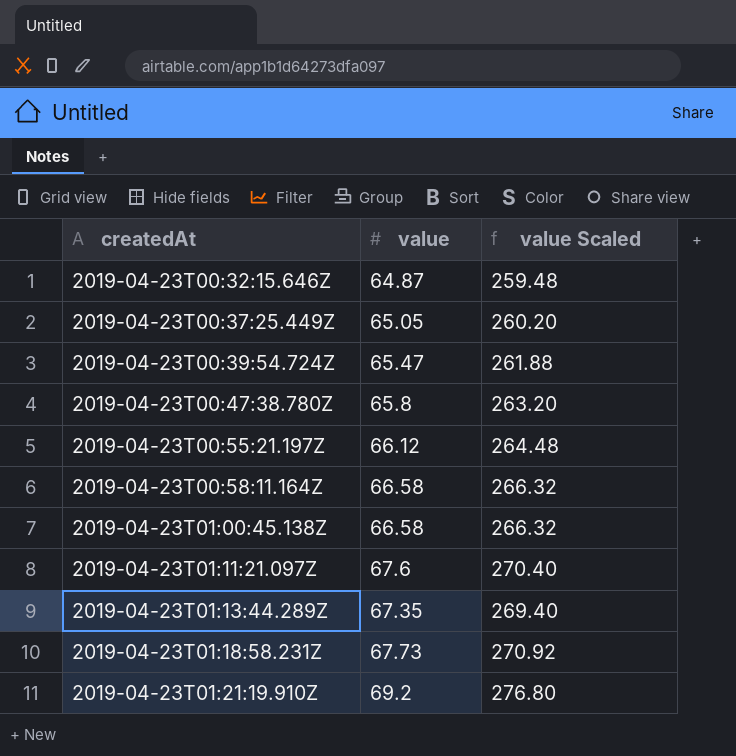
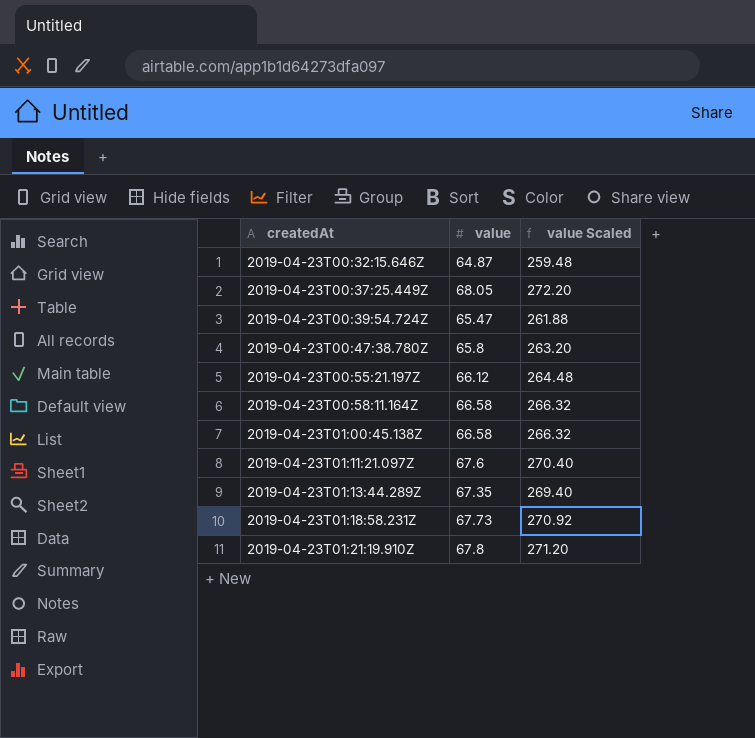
2019-04-23T00:37:25.449Z | value: 65.05 -> 68.05
2019-04-23T00:37:25.449Z | value Scaled: 260.20 -> 272.20
2019-04-23T01:21:19.910Z | value: 69.2 -> 67.8
2019-04-23T01:21:19.910Z | value Scaled: 276.80 -> 271.20

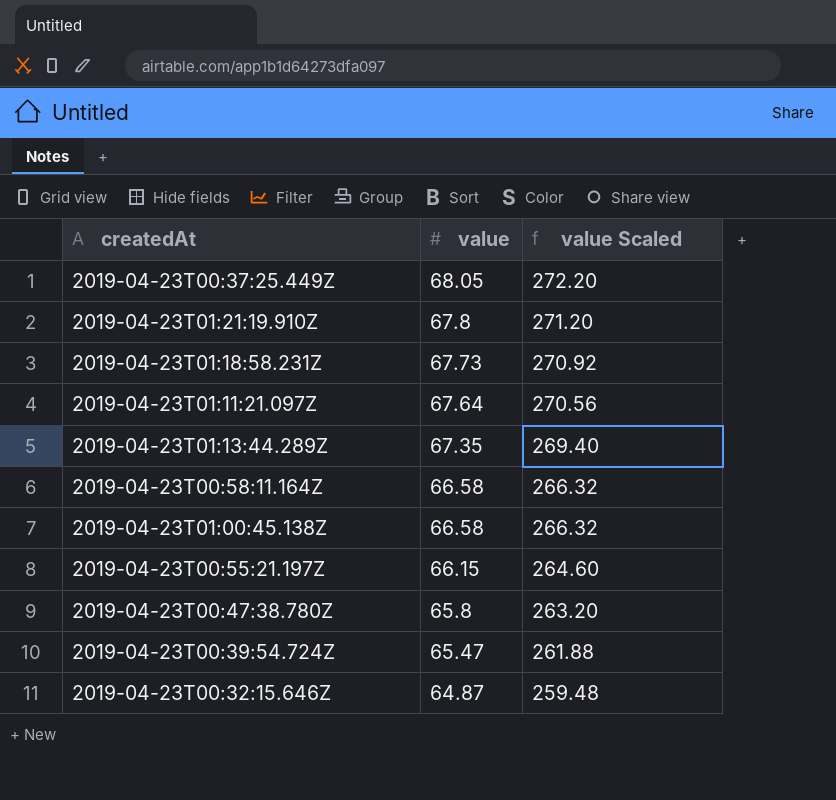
row order: createdAt ascending -> value descending
2019-04-23T01:11:21.097Z | value: 67.6 -> 67.64
2019-04-23T01:11:21.097Z | value Scaled: 270.40 -> 270.56
2019-04-23T00:55:21.197Z | value: 66.12 -> 66.15
2019-04-23T00:55:21.197Z | value Scaled: 264.48 -> 264.60

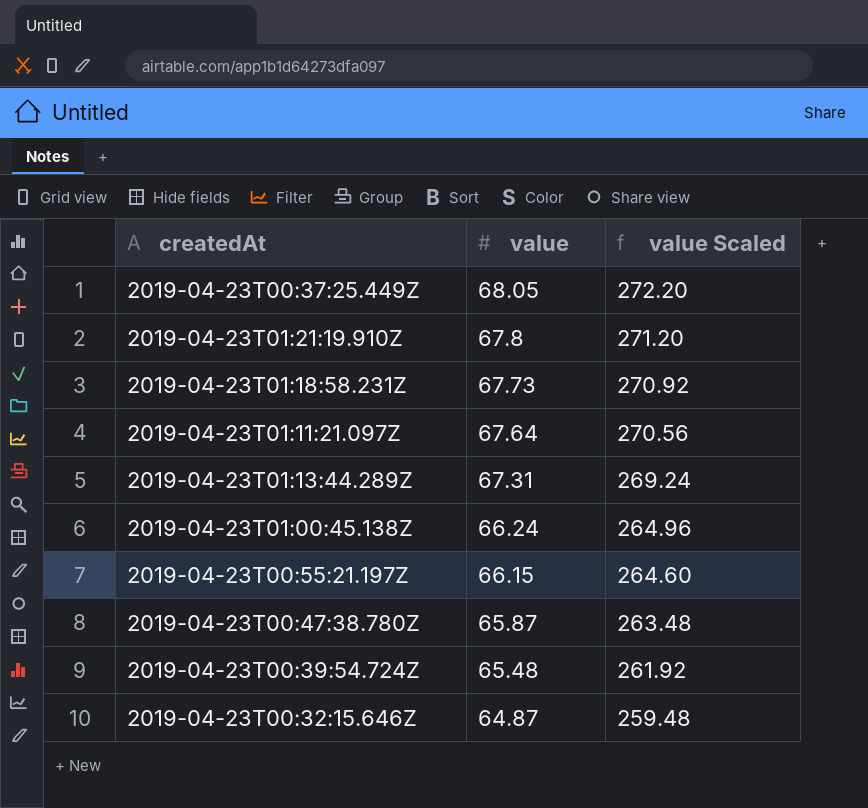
row 2019-04-23T00:58:11.164Z: 66.58 | 266.32 -> none
2019-04-23T01:13:44.289Z | value: 67.35 -> 67.31
2019-04-23T01:13:44.289Z | value Scaled: 269.40 -> 269.24
2019-04-23T01:00:45.138Z | value: 66.58 -> 66.24
2019-04-23T01:00:45.138Z | value Scaled: 266.32 -> 264.96
2019-04-23T00:47:38.780Z | value: 65.8 -> 65.87
2019-04-23T00:47:38.780Z | value Scaled: 263.20 -> 263.48
2019-04-23T00:39:54.724Z | value: 65.47 -> 65.48
2019-04-23T00:39:54.724Z | value Scaled: 261.88 -> 261.92

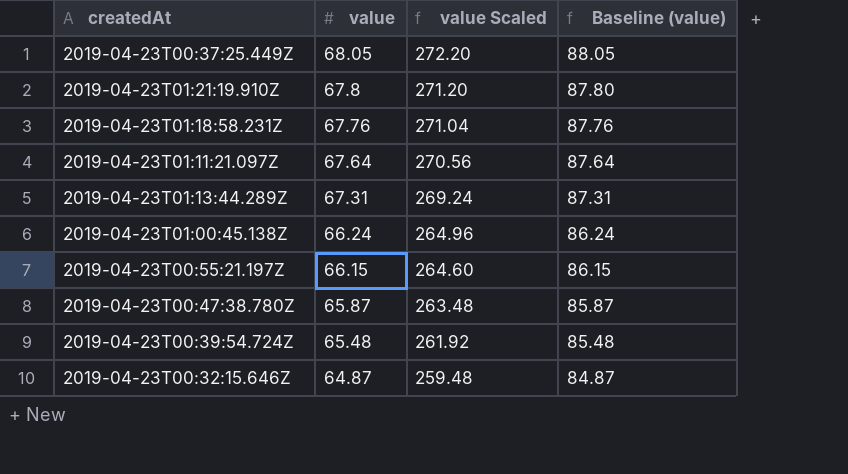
column Baseline (value) | formula: none -> [value] + 20
2019-04-23T01:18:58.231Z | value: 67.73 -> 67.76
2019-04-23T01:18:58.231Z | value Scaled: 270.92 -> 271.04

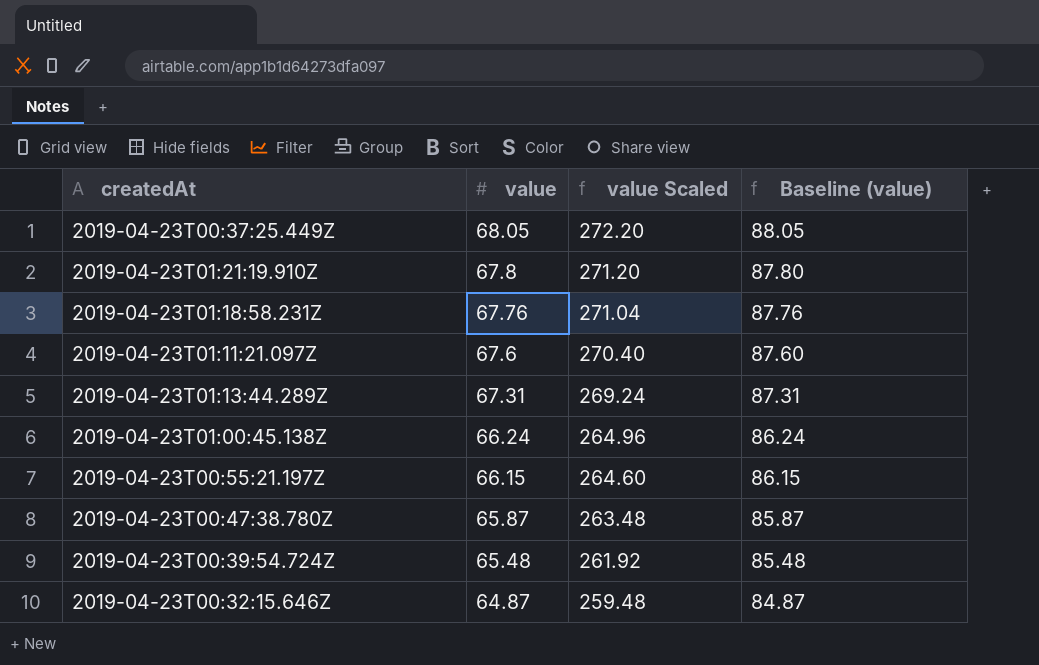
2019-04-23T01:11:21.097Z | value: 67.64 -> 67.6
2019-04-23T01:11:21.097Z | value Scaled: 270.56 -> 270.40
2019-04-23T01:11:21.097Z | Baseline (value): 87.64 -> 87.60

